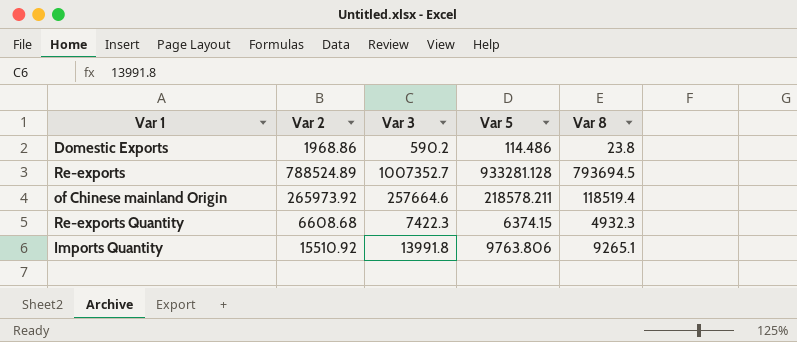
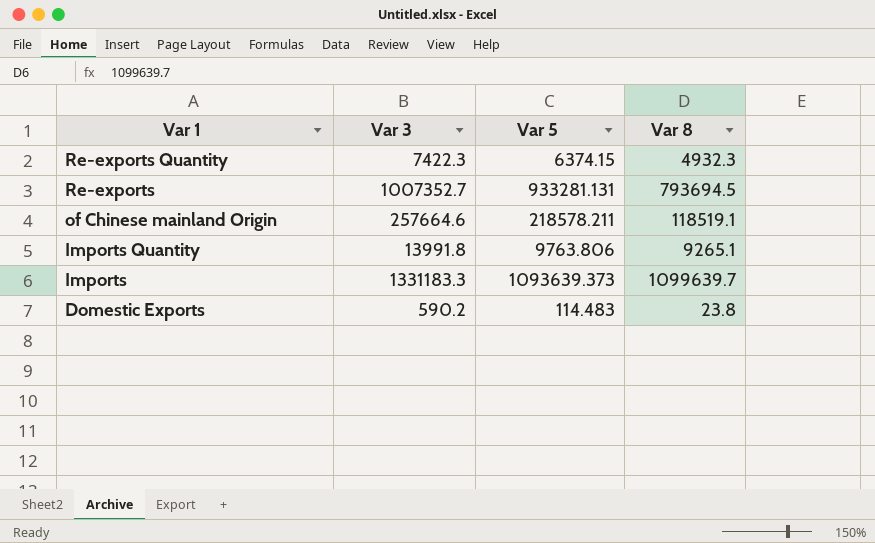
row order: none -> Var 1 descending
column Var 2 | position: 2 -> none
Re-exports | Var 5: 933281.128 -> 933281.131
of Chinese mainland Origin | Var 8: 118519.4 -> 118519.1
row Imports: none -> 1331183.3 | 1093639.373 | 1099639.7
Domestic Exports | Var 5: 114.486 -> 114.483

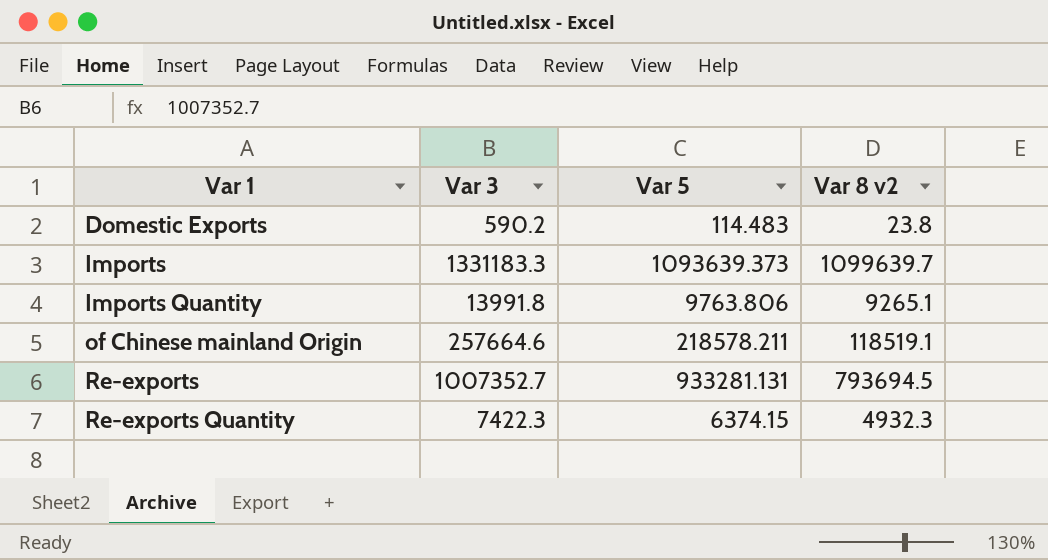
row order: Var 1 descending -> Var 1 ascending
column name: Var 8 -> Var 8 v2

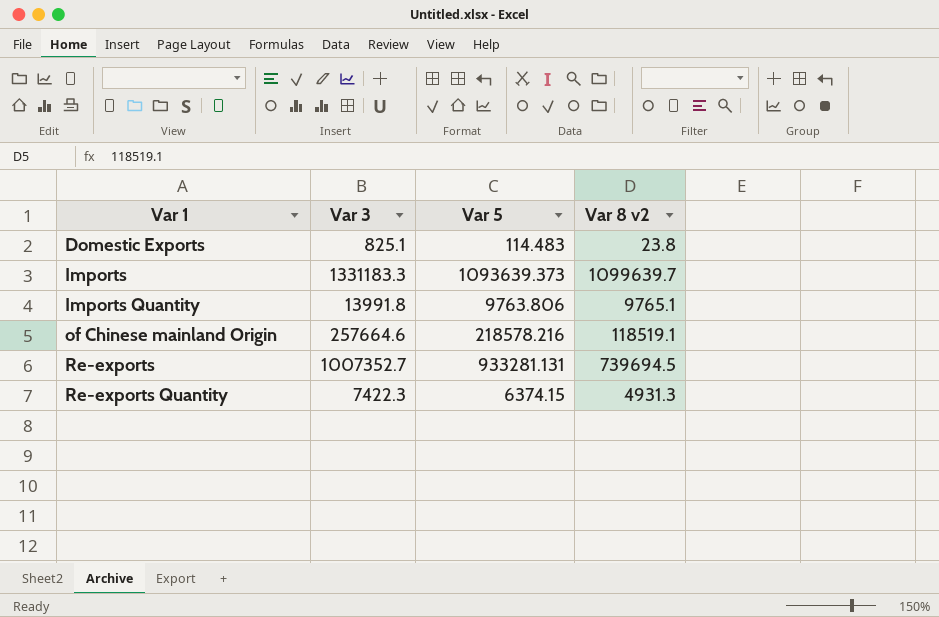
Domestic Exports | Var 3: 590.2 -> 825.1
Imports Quantity | Var 8 v2: 9265.1 -> 9765.1
of Chinese mainland Origin | Var 5: 218578.211 -> 218578.216
Re-exports | Var 8 v2: 793694.5 -> 739694.5
Re-exports Quantity | Var 8 v2: 4932.3 -> 4931.3

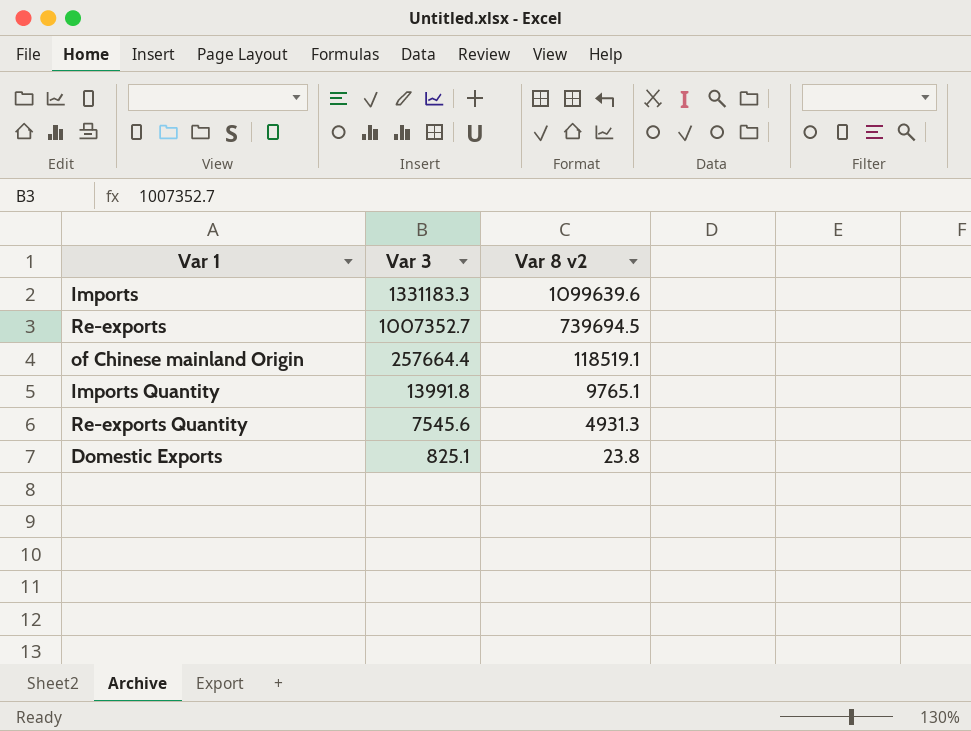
row order: Var 1 ascending -> Var 3 descending
column Var 5 | position: 3 -> none
Imports | Var 8 v2: 1099639.7 -> 1099639.6
of Chinese mainland Origin | Var 3: 257664.6 -> 257664.4
Re-exports Quantity | Var 3: 7422.3 -> 7545.6

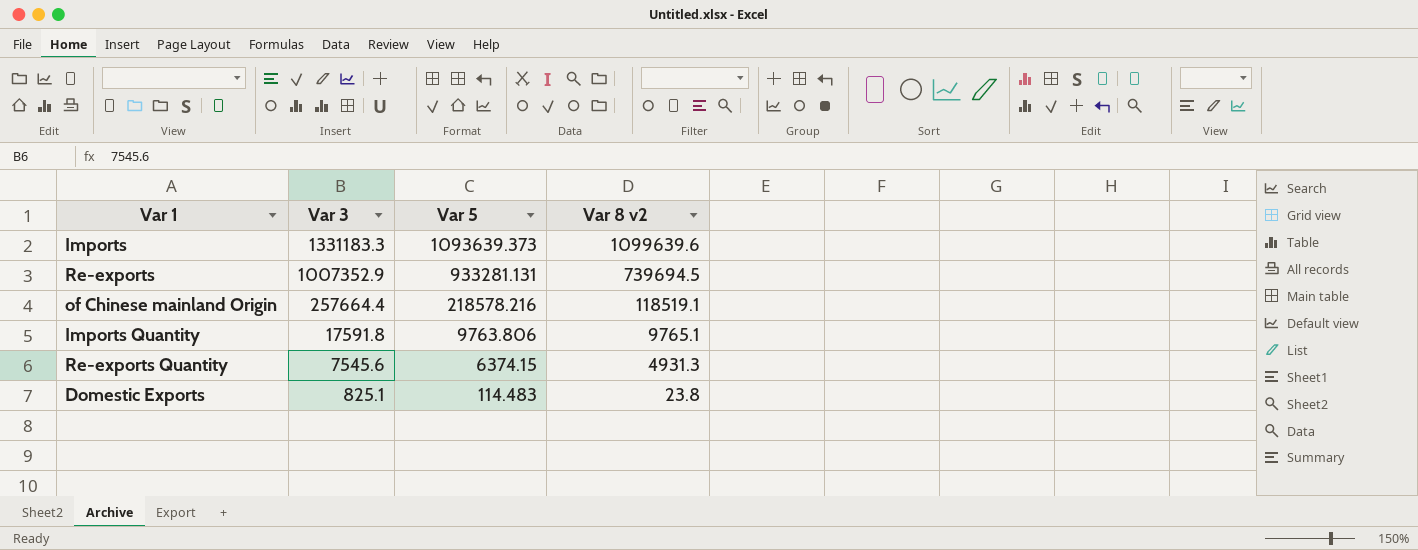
column Var 5 | position: none -> 3
Re-exports | Var 3: 1007352.7 -> 1007352.9
Imports Quantity | Var 3: 13991.8 -> 17591.8

